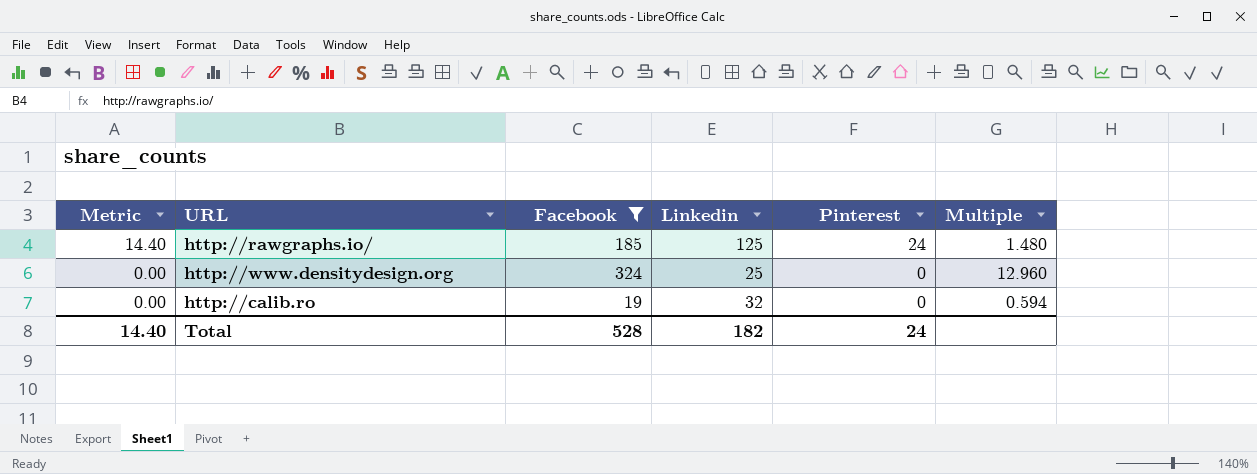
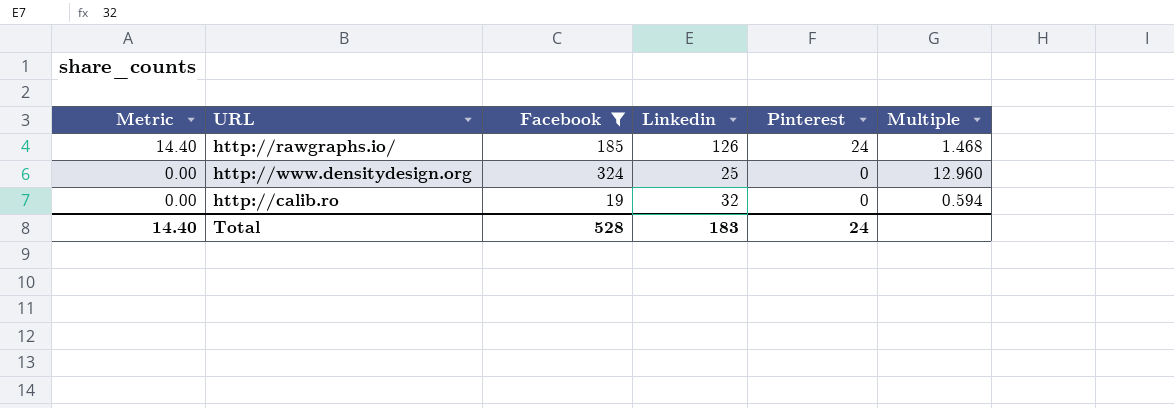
http://rawgraphs.io/ | Linkedin: 125 -> 126
http://rawgraphs.io/ | Multiple: 1.480 -> 1.468
Total | Linkedin: 182 -> 183

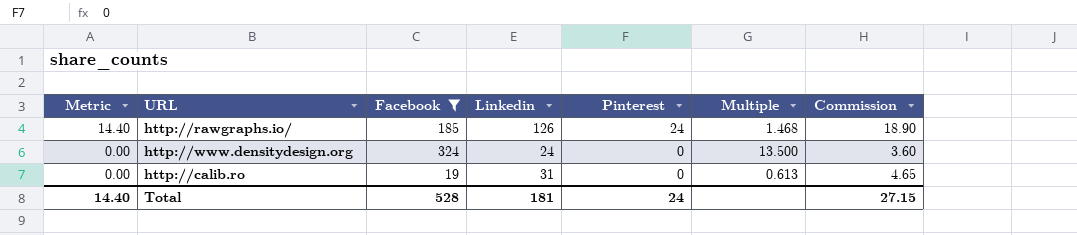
column Commission | formula: none -> [Linkedin] * 0.15
http://www.densitydesign.org | Linkedin: 25 -> 24
http://www.densitydesign.org | Multiple: 12.960 -> 13.500
http://calib.ro | Linkedin: 32 -> 31
http://calib.ro | Multiple: 0.594 -> 0.613
Total | Linkedin: 183 -> 181

